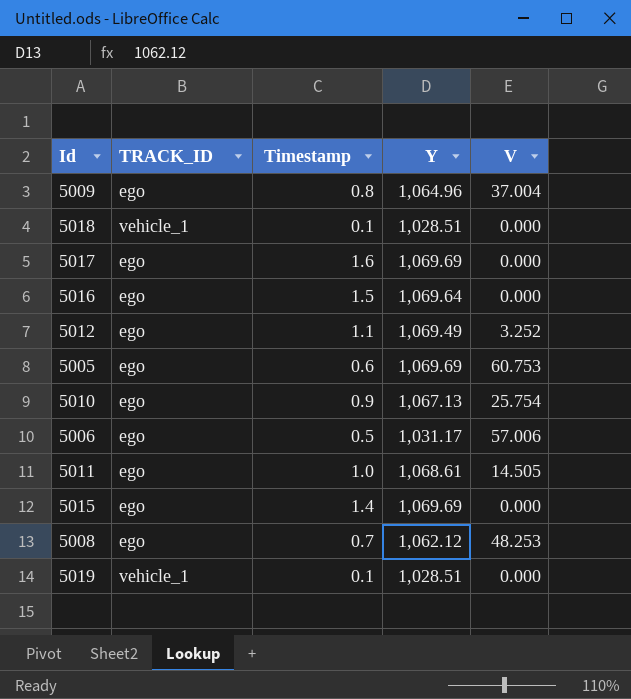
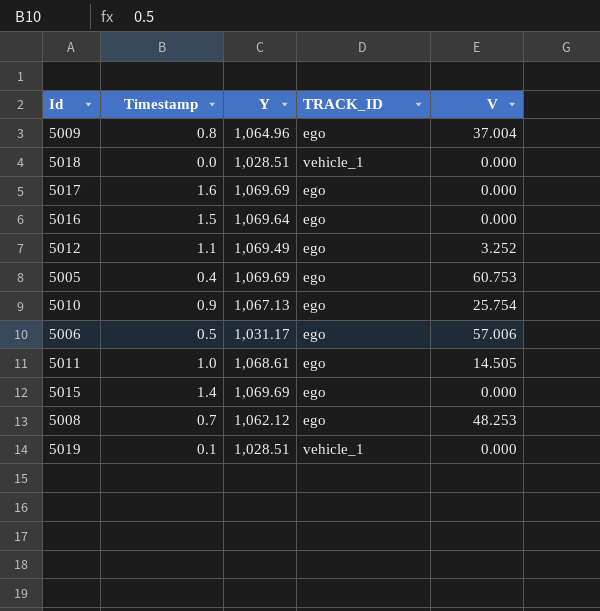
column TRACK_ID | position: 2 -> 4
5018 | Timestamp: 0.1 -> 0.0
5005 | Timestamp: 0.6 -> 0.4

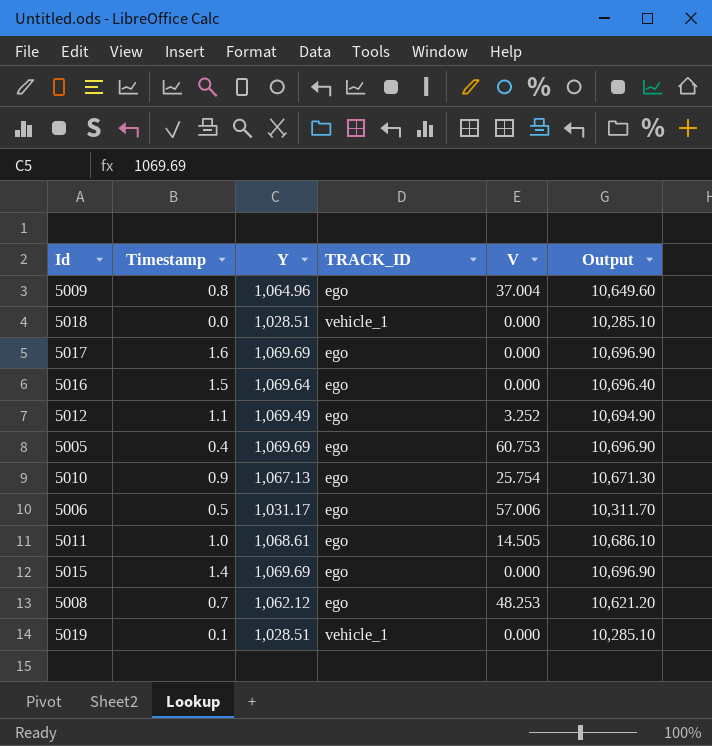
column Output | formula: none -> [Y] * 10

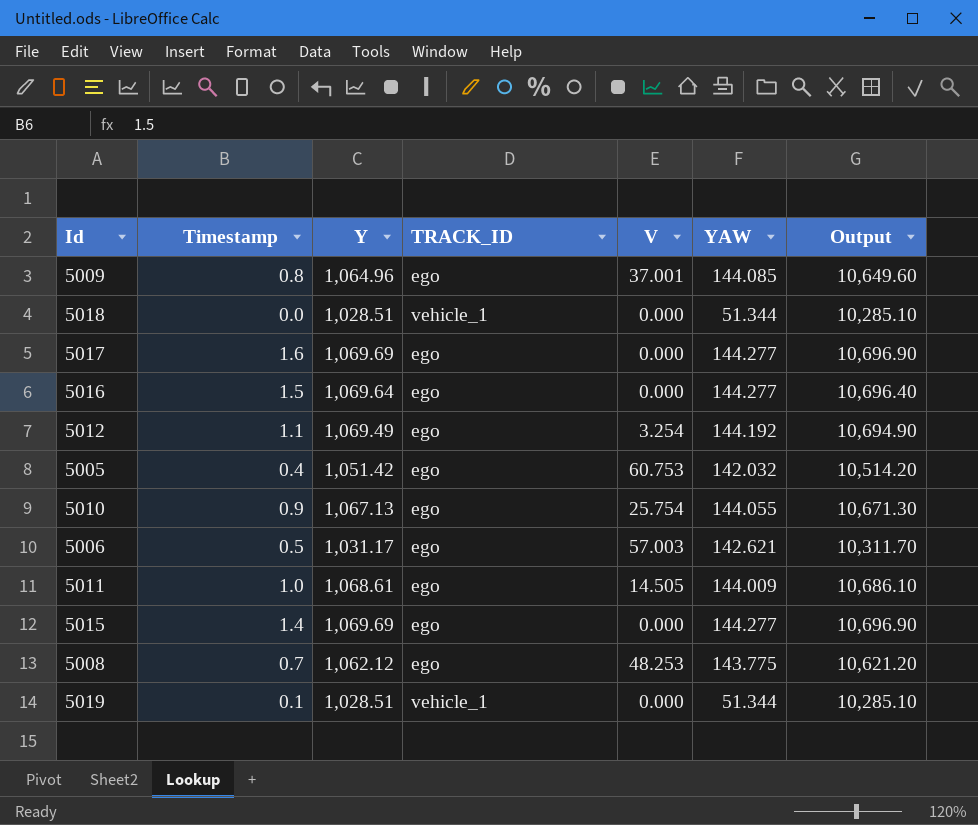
column YAW | position: none -> 6
5009 | V: 37.004 -> 37.001
5012 | V: 3.252 -> 3.254
5005 | Y: 1,069.69 -> 1,051.42
5005 | Output: 10,696.90 -> 10,514.20
5006 | V: 57.006 -> 57.003

